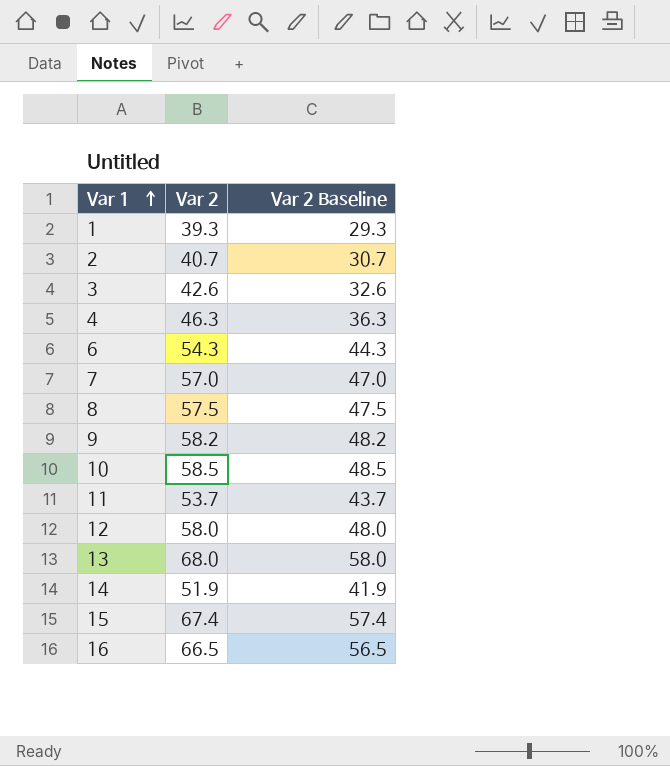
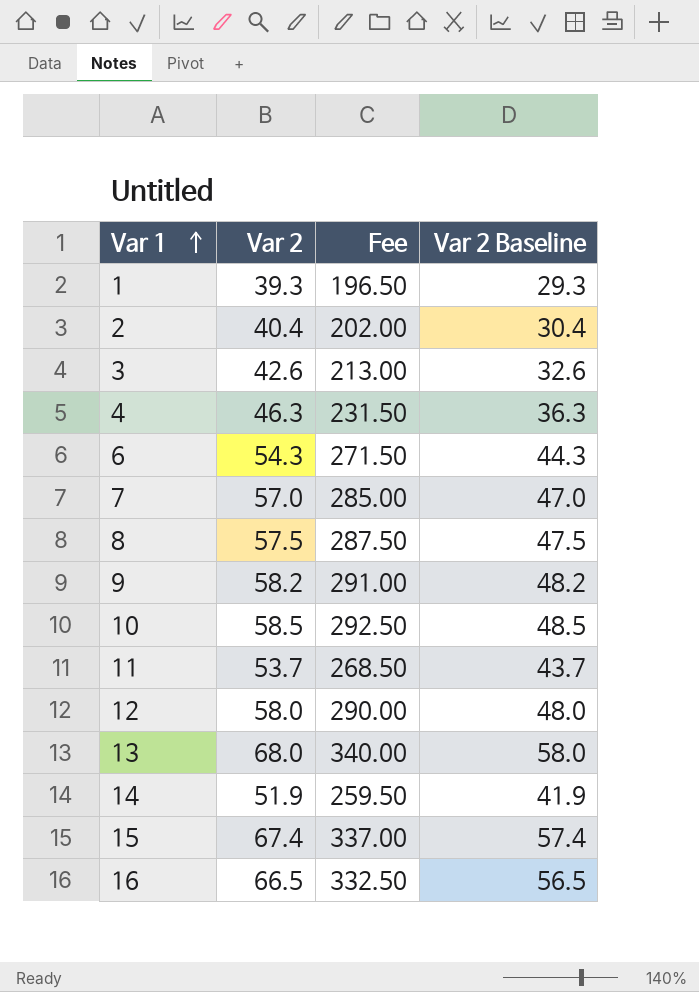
column Fee | formula: none -> [Var 2] * 5
2 | Var 2: 40.7 -> 40.4
2 | Var 2 Baseline: 30.7 -> 30.4

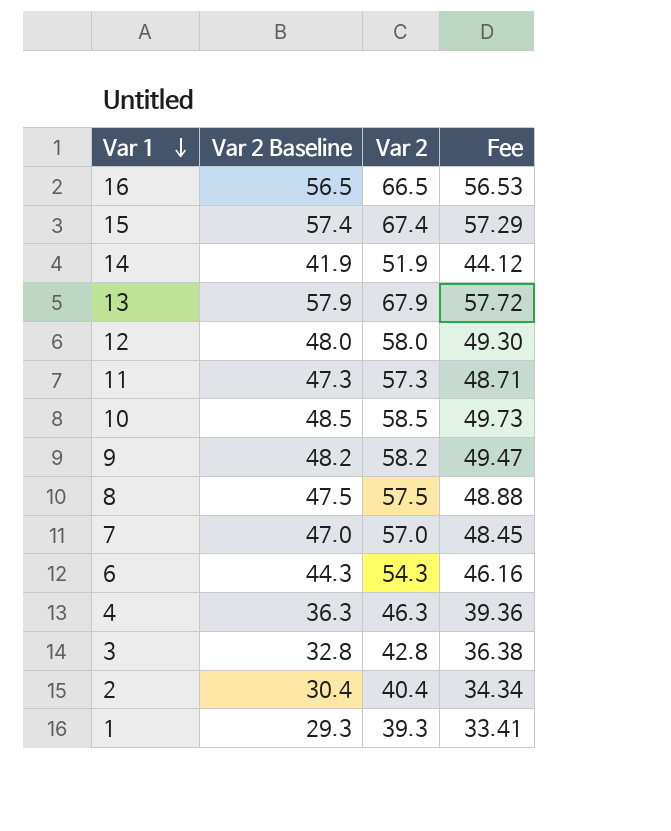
row order: Var 1 ascending -> Var 1 descending
column Var 2 Baseline | position: 4 -> 2
column Fee | formula: [Var 2] * 5 -> [Var 2] * 0.85
13 | Var 2 Baseline: 58.0 -> 57.9
13 | Var 2: 68.0 -> 67.9
11 | Var 2 Baseline: 43.7 -> 47.3
11 | Var 2: 53.7 -> 57.3
3 | Var 2 Baseline: 32.6 -> 32.8
3 | Var 2: 42.6 -> 42.8

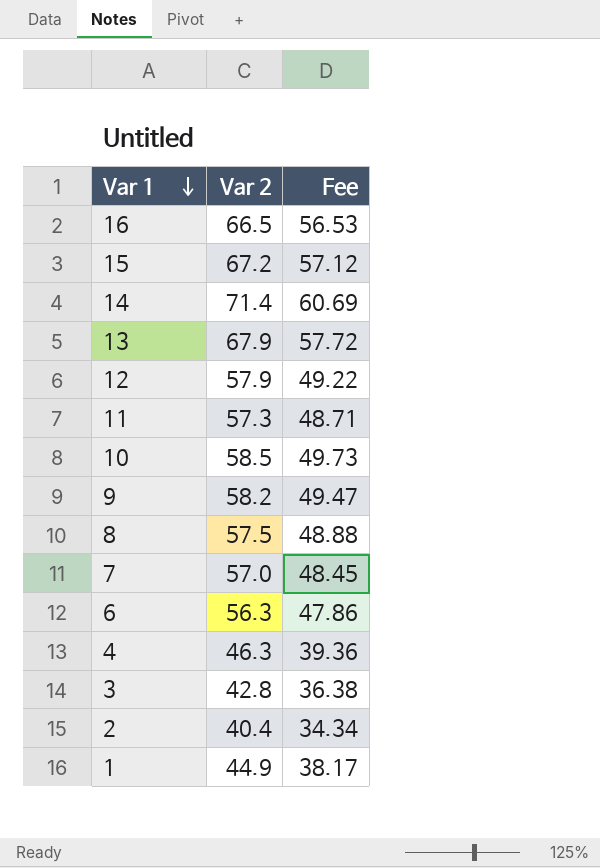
column Var 2 Baseline | formula: [Var 2] - 10 -> none
15 | Var 2: 67.4 -> 67.2
15 | Fee: 57.29 -> 57.12
14 | Var 2: 51.9 -> 71.4
14 | Fee: 44.12 -> 60.69
12 | Var 2: 58.0 -> 57.9
12 | Fee: 49.30 -> 49.22
6 | Var 2: 54.3 -> 56.3
6 | Fee: 46.16 -> 47.86
1 | Var 2: 39.3 -> 44.9
1 | Fee: 33.41 -> 38.17

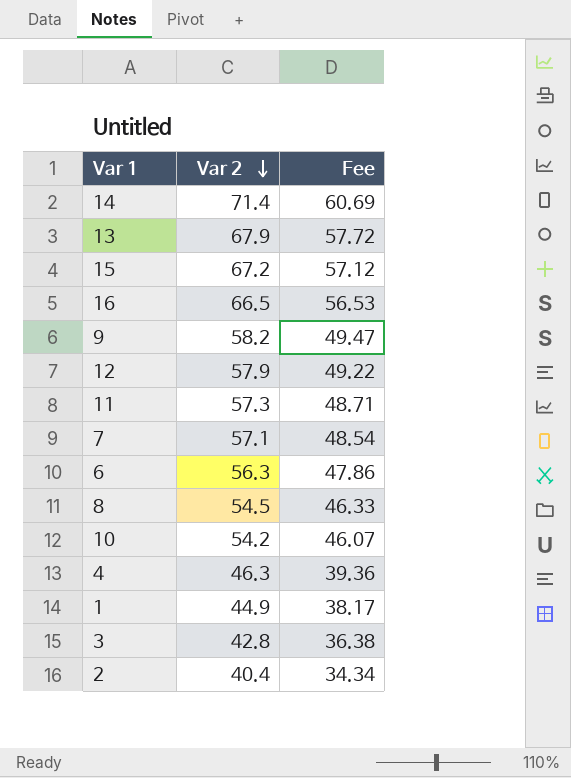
row order: Var 1 descending -> Var 2 descending
7 | Var 2: 57.0 -> 57.1
7 | Fee: 48.45 -> 48.54
8 | Var 2: 57.5 -> 54.5
8 | Fee: 48.88 -> 46.33
10 | Var 2: 58.5 -> 54.2
10 | Fee: 49.73 -> 46.07

